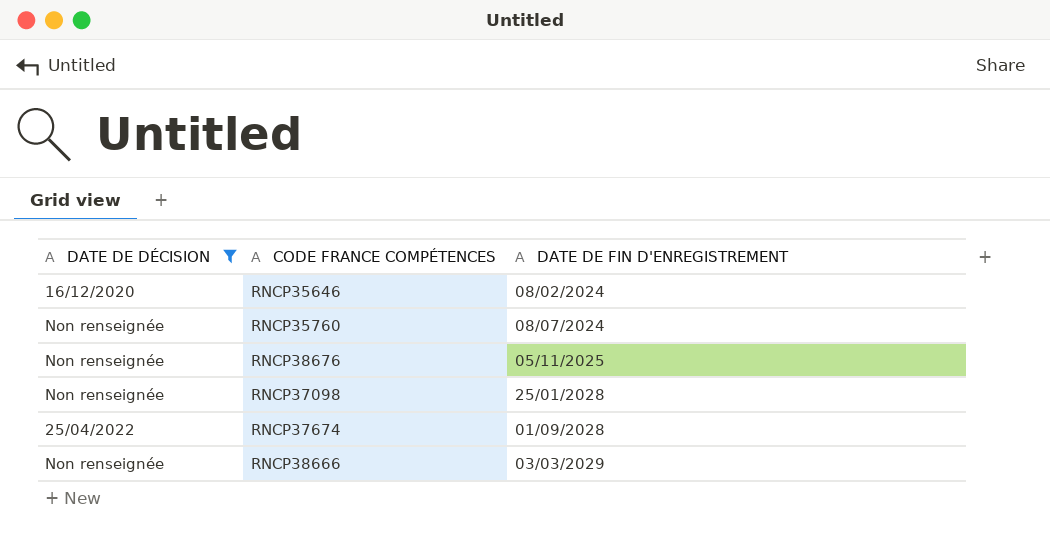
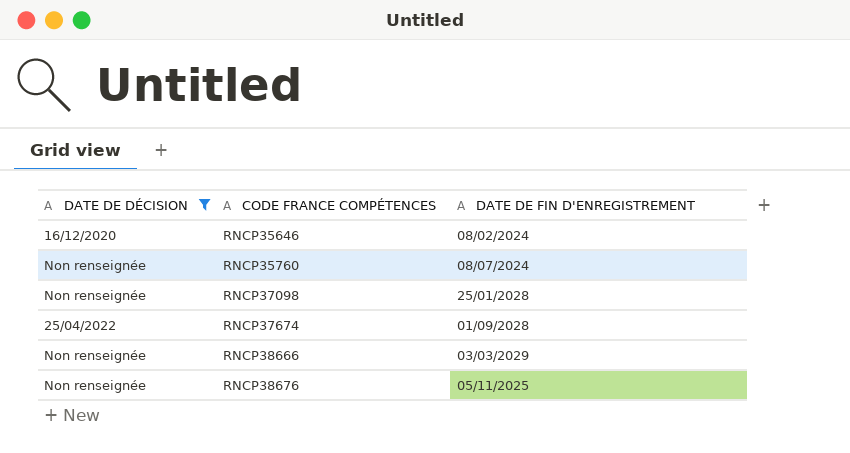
row order: DATE DE FIN D'ENREGISTREMENT ascending -> CODE FRANCE COMPÉTENCES ascending

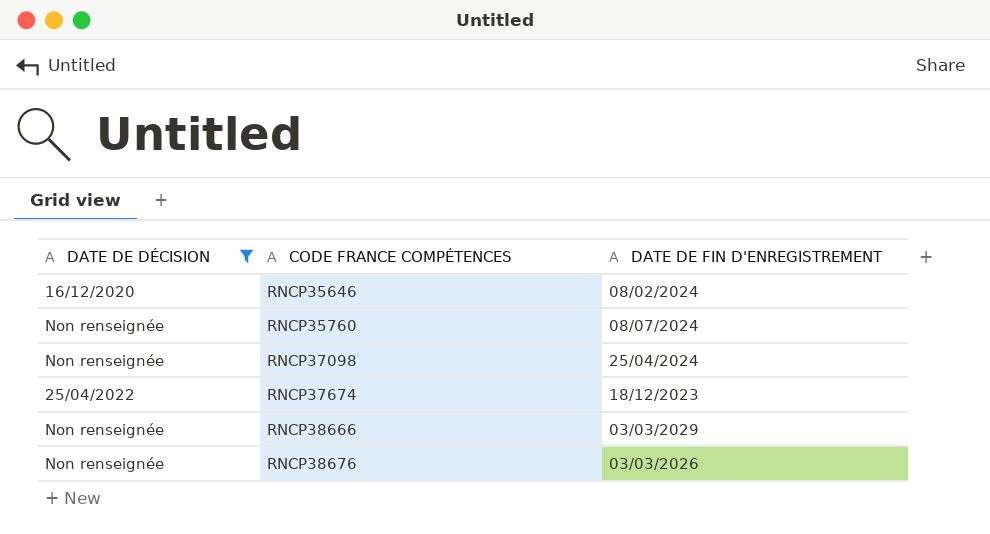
RNCP37098 | DATE DE FIN D'ENREGISTREMENT: 25/01/2028 -> 25/04/2024
RNCP37674 | DATE DE FIN D'ENREGISTREMENT: 01/09/2028 -> 18/12/2023
RNCP38676 | DATE DE FIN D'ENREGISTREMENT: 05/11/2025 -> 03/03/2026

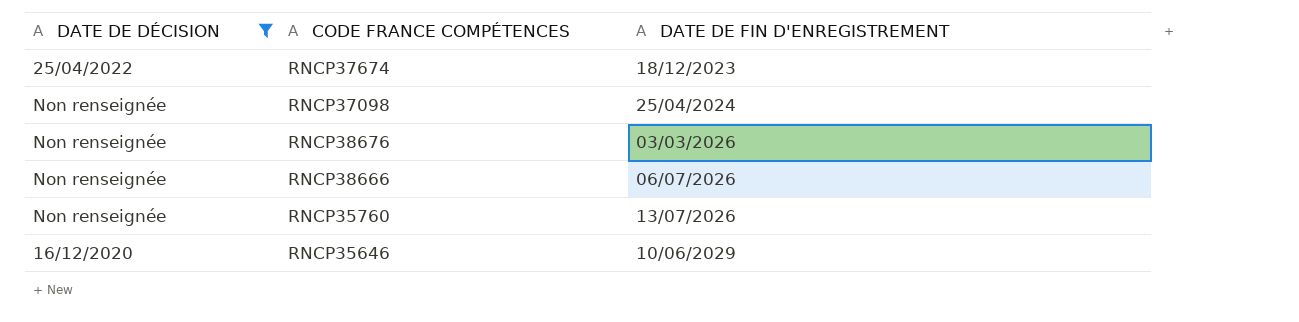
row order: CODE FRANCE COMPÉTENCES ascending -> DATE DE FIN D'ENREGISTREMENT ascending
RNCP38666 | DATE DE FIN D'ENREGISTREMENT: 03/03/2029 -> 06/07/2026
RNCP35760 | DATE DE FIN D'ENREGISTREMENT: 08/07/2024 -> 13/07/2026
RNCP35646 | DATE DE FIN D'ENREGISTREMENT: 08/02/2024 -> 10/06/2029

